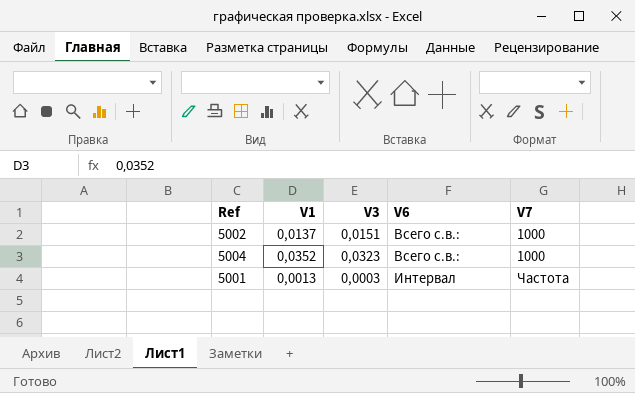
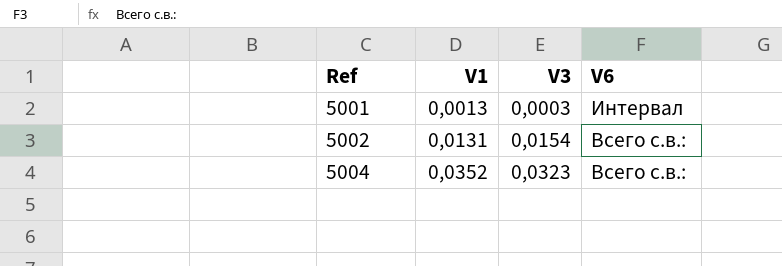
row order: V6 ascending -> Ref ascending
column V7 | position: 5 -> none
5002 | V1: 0,0137 -> 0,0131
5002 | V3: 0,0151 -> 0,0154

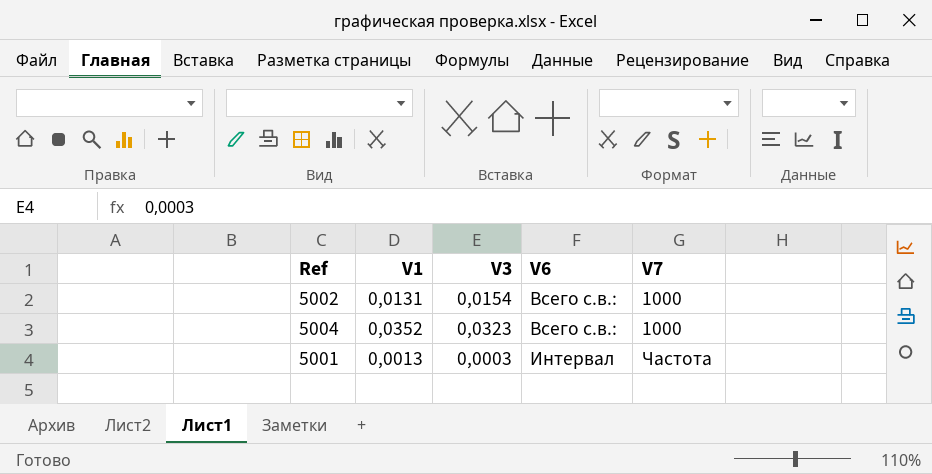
row order: Ref ascending -> V6 ascending
column V7 | position: none -> 5

